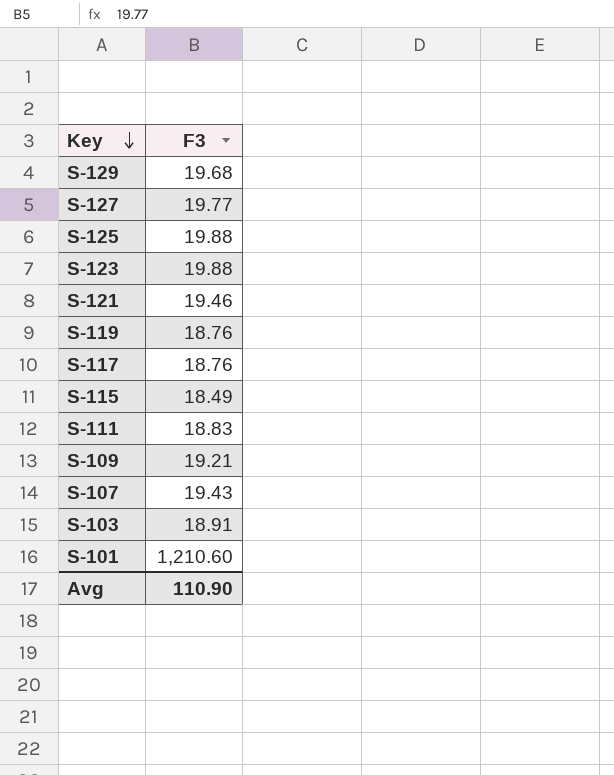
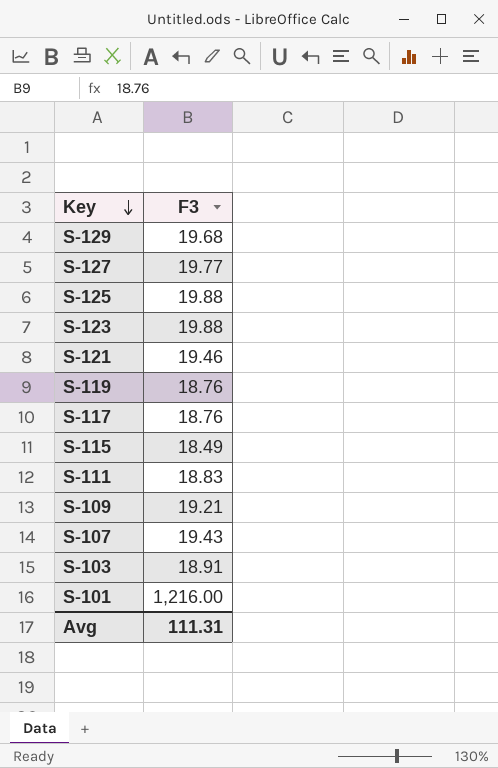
S-101 | F3: 1,210.60 -> 1,216.00
Avg | F3: 110.90 -> 111.31

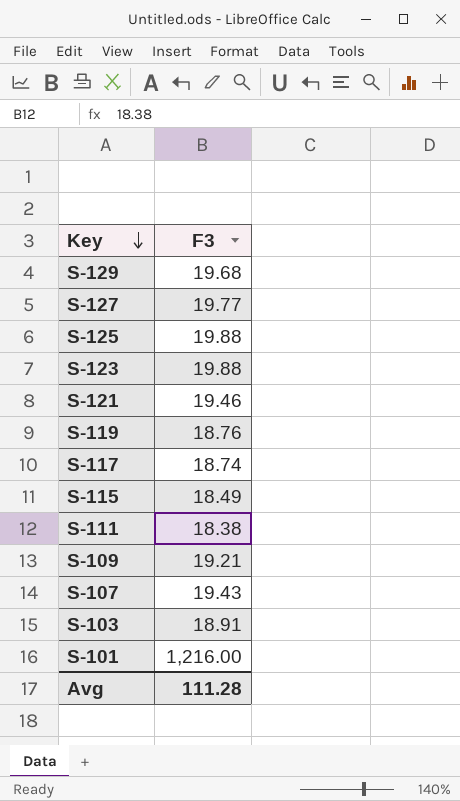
S-117 | F3: 18.76 -> 18.74
S-111 | F3: 18.83 -> 18.38
Avg | F3: 111.31 -> 111.28

